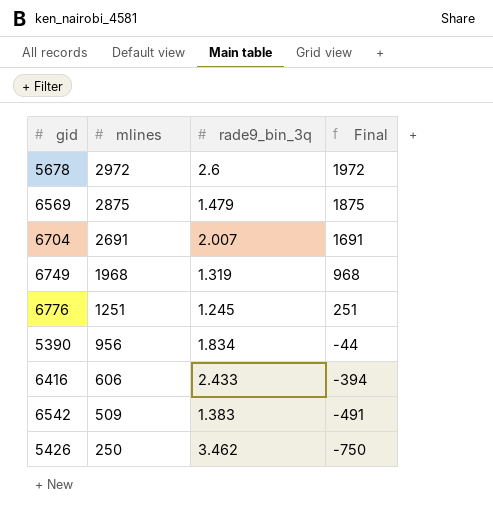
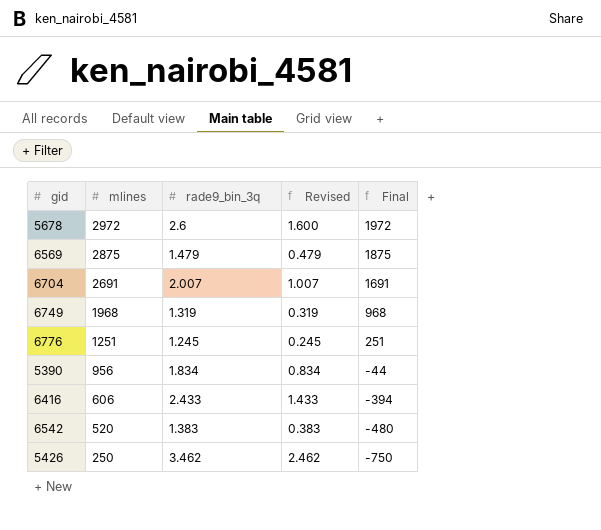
column Revised | formula: none -> [rade9_bin_3q] - 1
6542 | mlines: 509 -> 520
6542 | Final: -491 -> -480

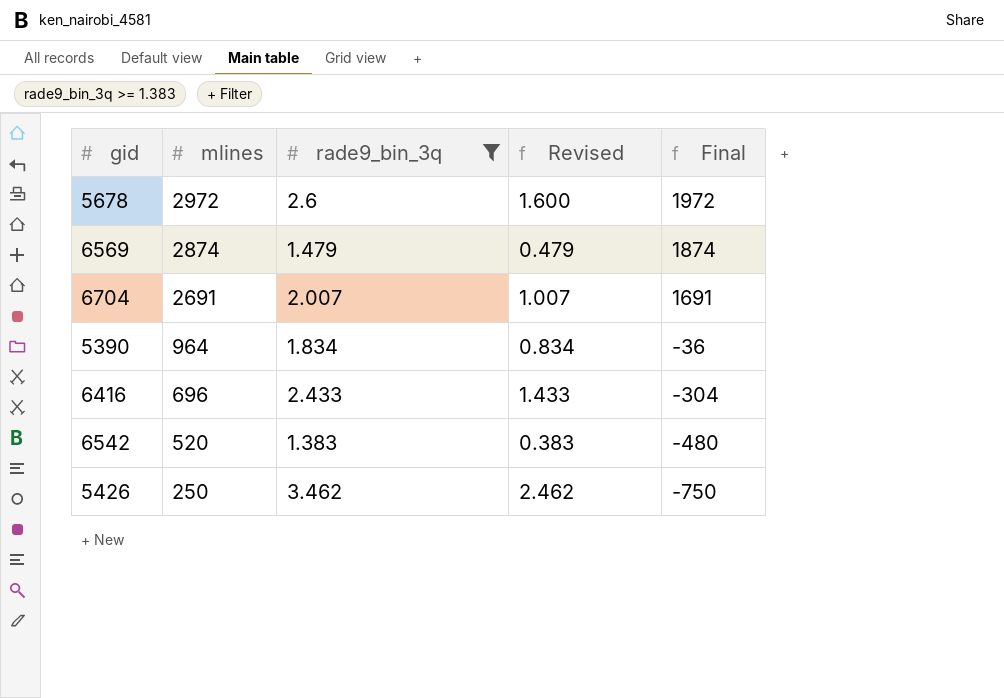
filter: none -> rade9_bin_3q >= 1.383
6569 | mlines: 2875 -> 2874
6569 | Final: 1875 -> 1874
5390 | mlines: 956 -> 964
5390 | Final: -44 -> -36
6416 | mlines: 606 -> 696
6416 | Final: -394 -> -304

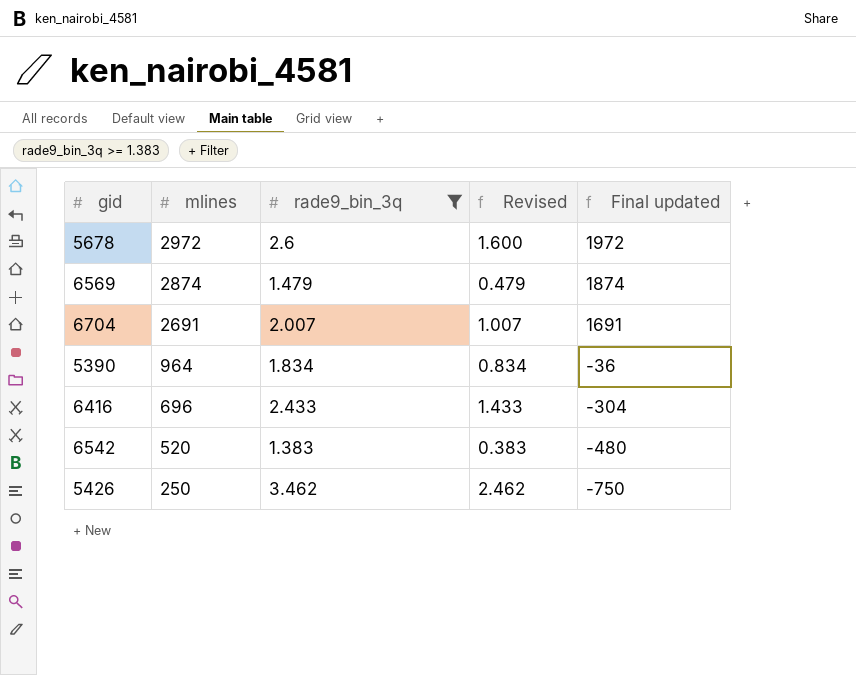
column name: Final -> Final updated

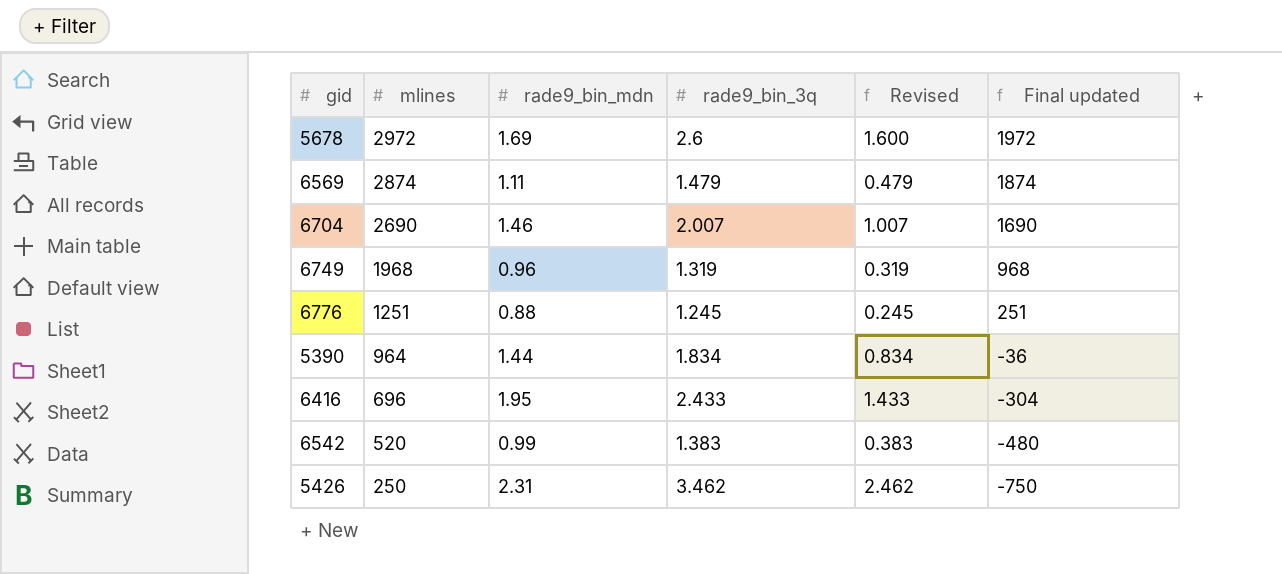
filter: rade9_bin_3q >= 1.383 -> none
column rade9_bin_mdn | position: none -> 3
6704 | mlines: 2691 -> 2690
6704 | Final updated: 1691 -> 1690

